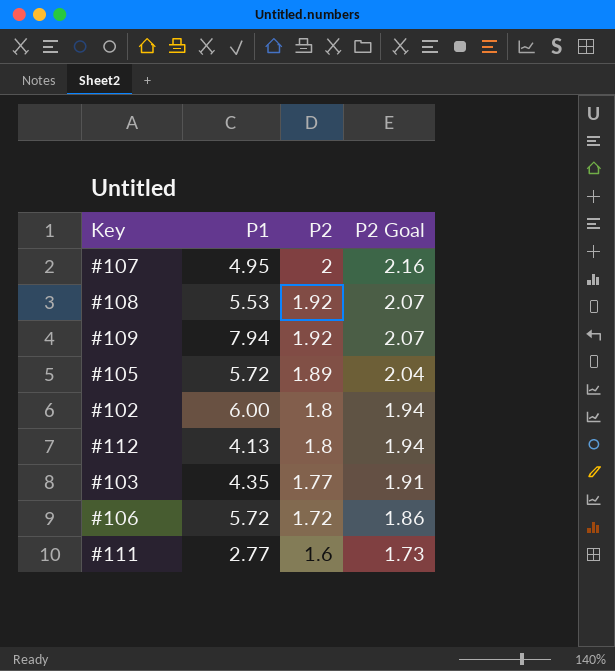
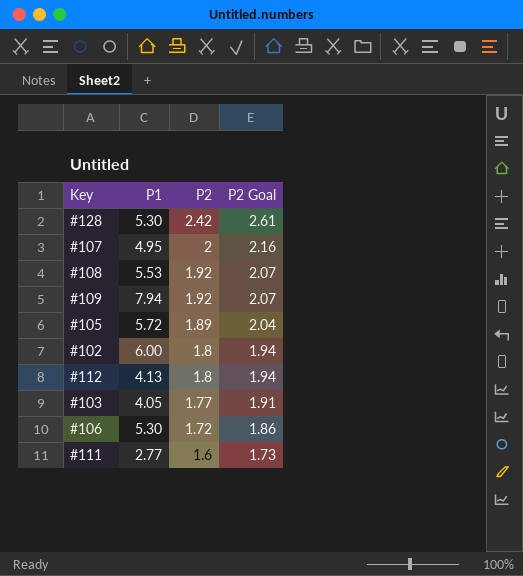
row #128: none -> 5.30 | 2.42 | 2.61
#103 | P1: 4.35 -> 4.05
#106 | P1: 5.72 -> 5.30

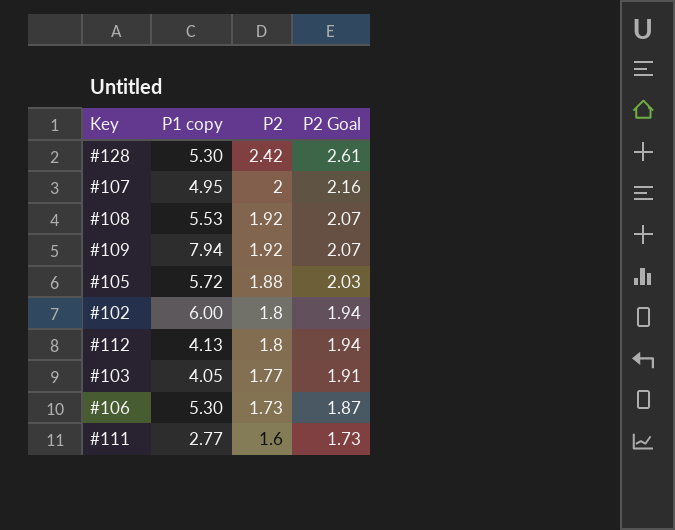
column name: P1 -> P1 copy
#105 | P2: 1.89 -> 1.88
#105 | P2 Goal: 2.04 -> 2.03
#106 | P2: 1.72 -> 1.73
#106 | P2 Goal: 1.86 -> 1.87

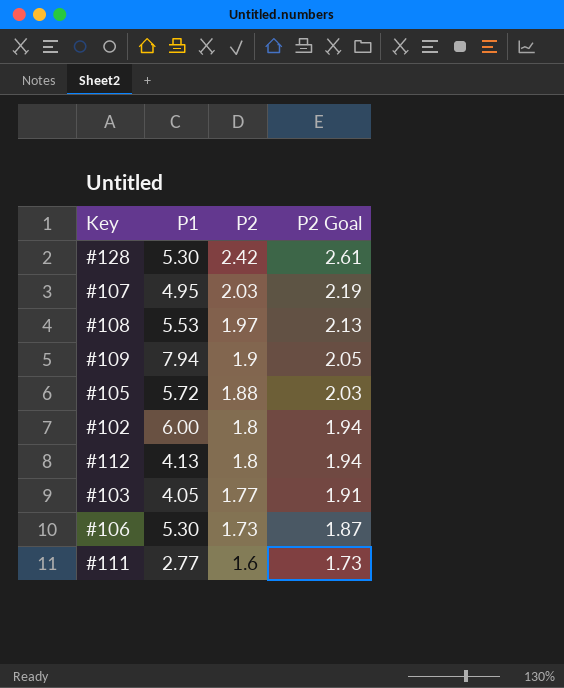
column name: P1 copy -> P1
#107 | P2: 2 -> 2.03
#107 | P2 Goal: 2.16 -> 2.19
#108 | P2: 1.92 -> 1.97
#108 | P2 Goal: 2.07 -> 2.13
#109 | P2: 1.92 -> 1.9
#109 | P2 Goal: 2.07 -> 2.05

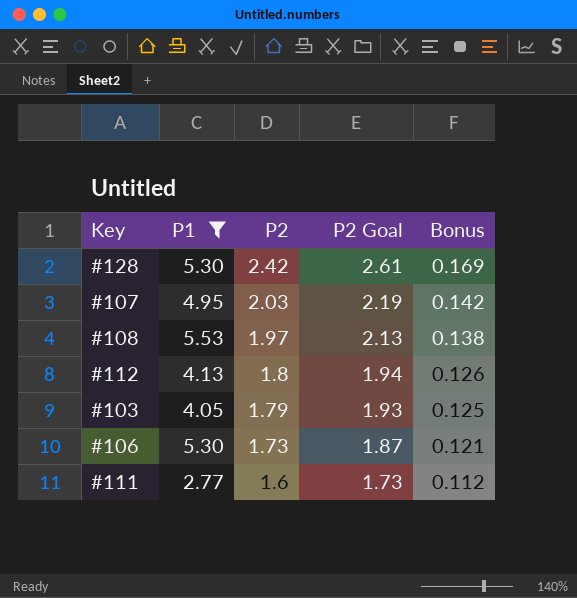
filter: none -> P1 <= 5.53
column Bonus | formula: none -> [P2] * 0.07
#103 | P2: 1.77 -> 1.79
#103 | P2 Goal: 1.91 -> 1.93

